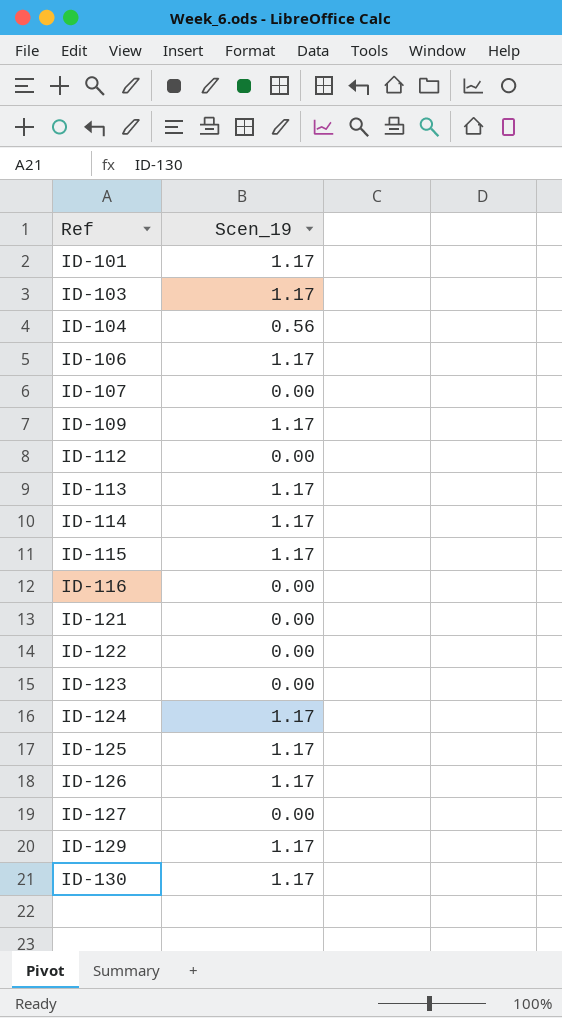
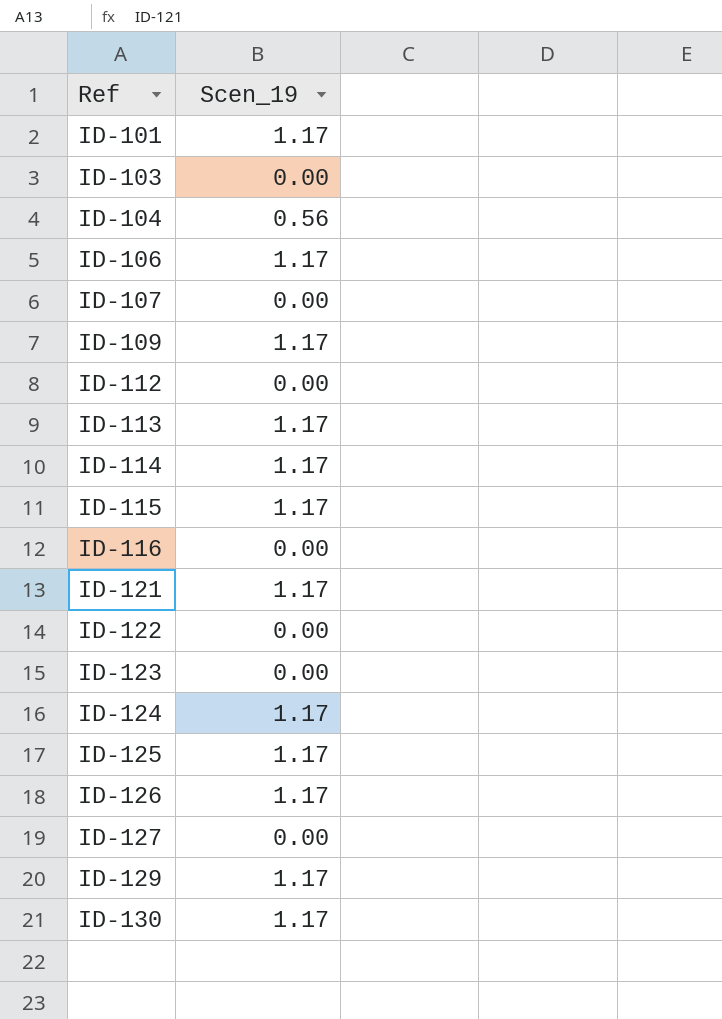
ID-103 | Scen_19: 1.17 -> 0.00
ID-121 | Scen_19: 0.00 -> 1.17

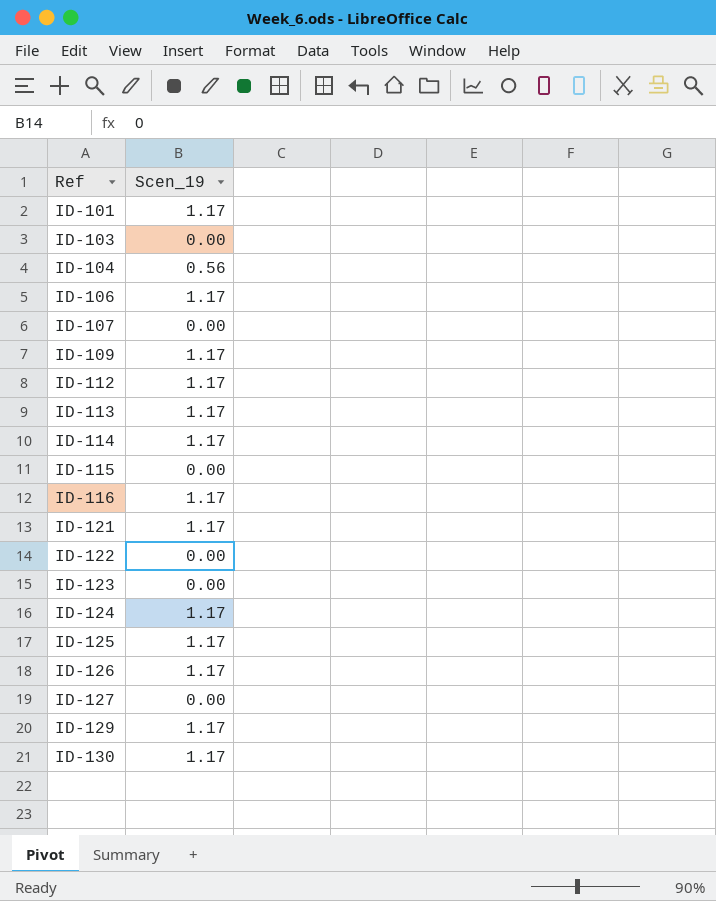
ID-112 | Scen_19: 0.00 -> 1.17
ID-115 | Scen_19: 1.17 -> 0.00
ID-116 | Scen_19: 0.00 -> 1.17

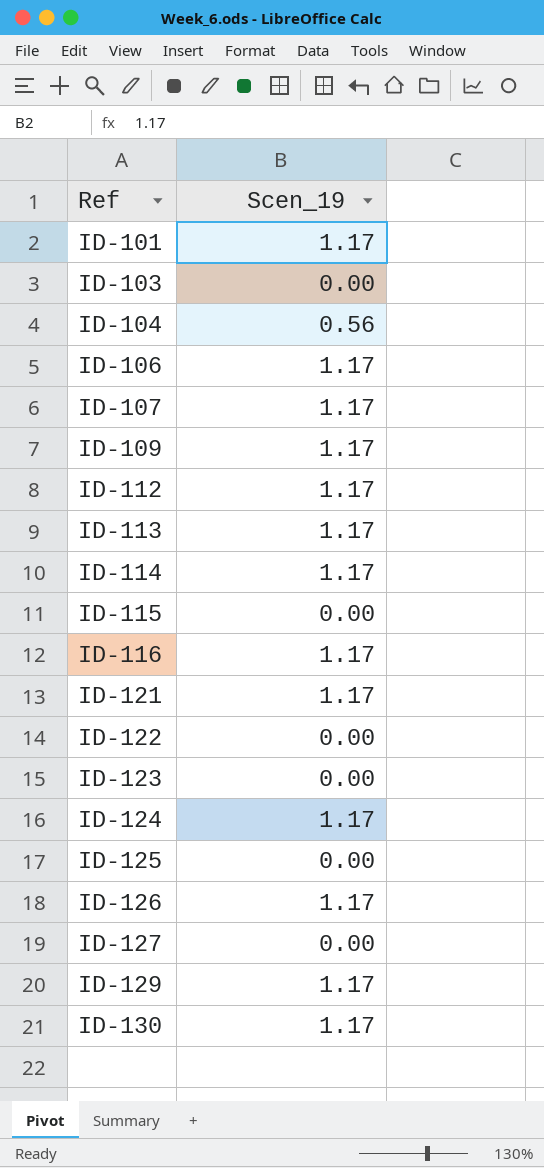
ID-107 | Scen_19: 0.00 -> 1.17
ID-125 | Scen_19: 1.17 -> 0.00

